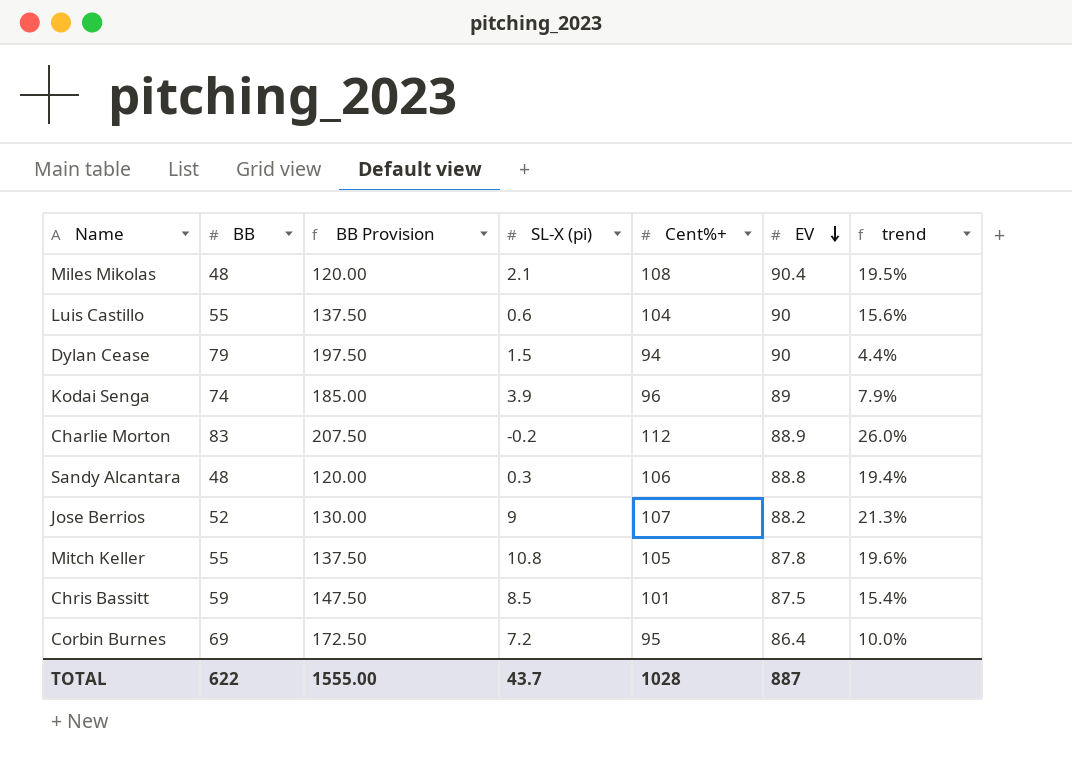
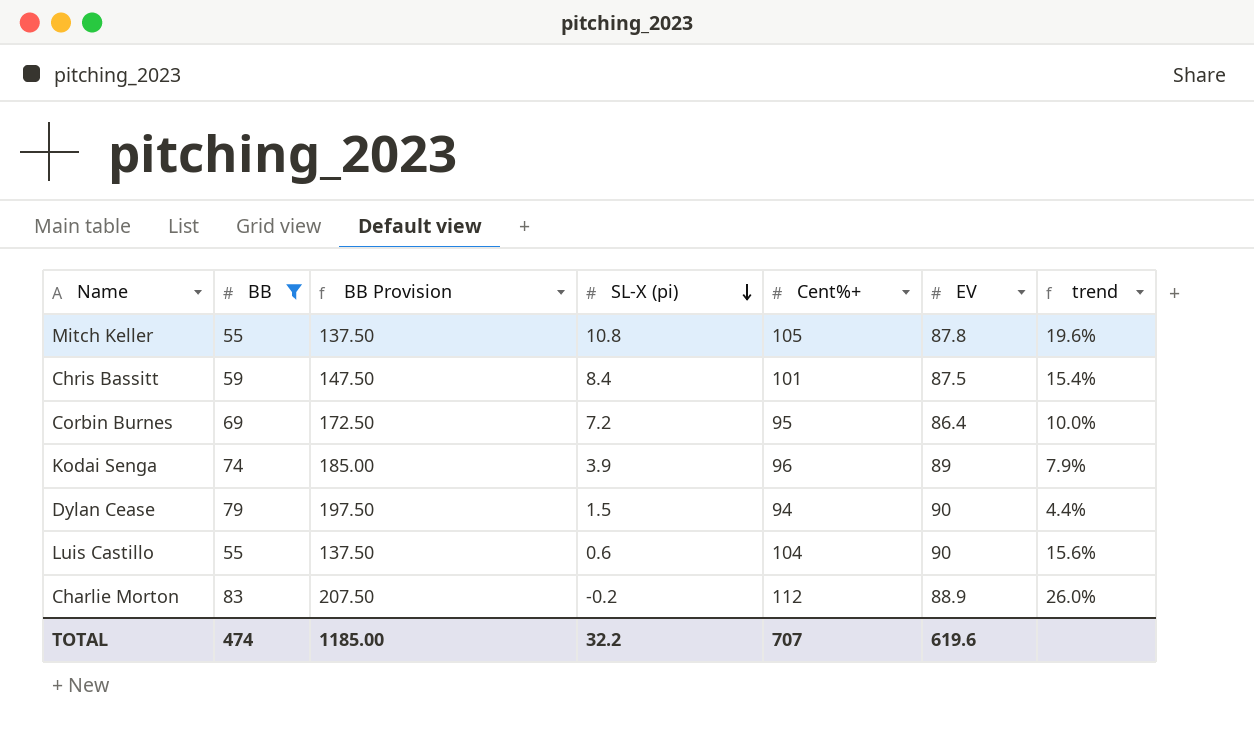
filter: none -> BB >= 55
row order: EV descending -> SL-X (pi) descending
Chris Bassitt | SL-X (pi): 8.5 -> 8.4
TOTAL | BB: 622 -> 474
TOTAL | BB Provision: 1555.00 -> 1185.00
TOTAL | SL-X (pi): 43.7 -> 32.2
TOTAL | Cent%+: 1028 -> 707
TOTAL | EV: 887 -> 619.6

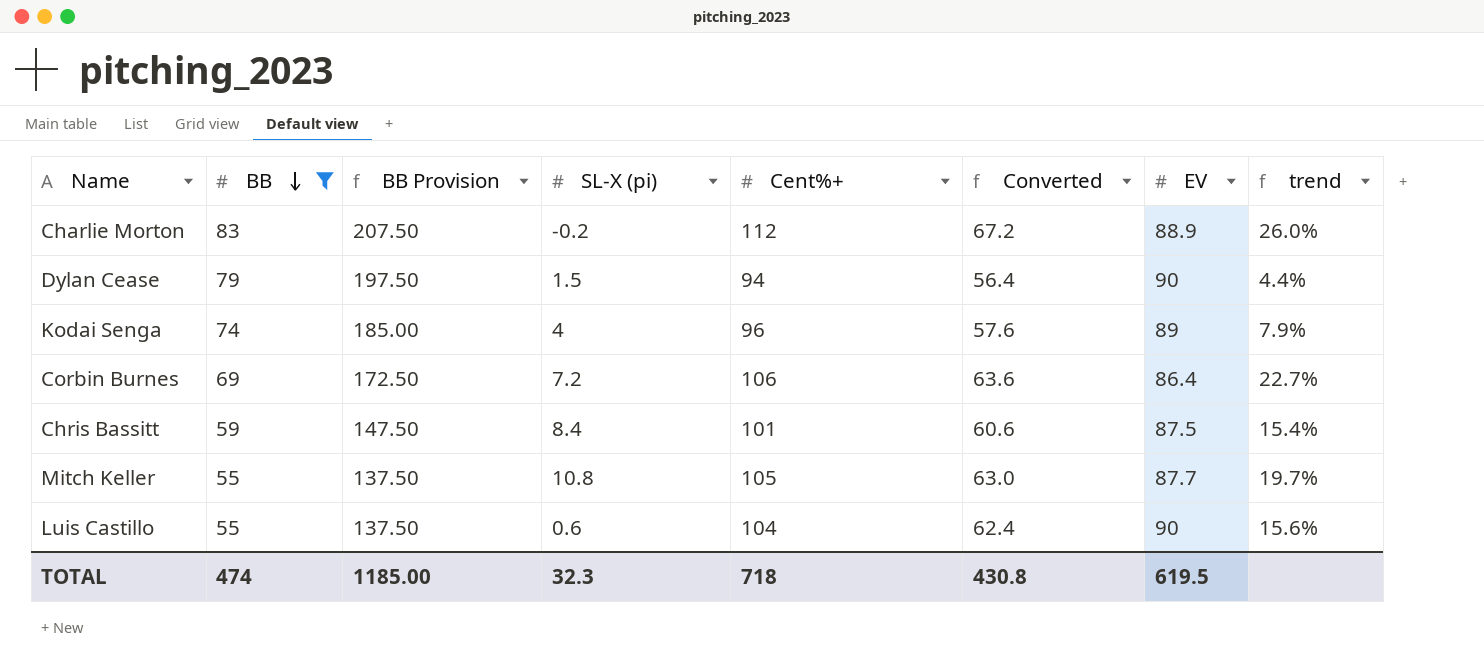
row order: SL-X (pi) descending -> BB descending
column Converted | formula: none -> [Cent%+] * 0.6
Kodai Senga | SL-X (pi): 3.9 -> 4
Corbin Burnes | Cent%+: 95 -> 106
Corbin Burnes | trend: 10.0% -> 22.7%
Mitch Keller | EV: 87.8 -> 87.7
Mitch Keller | trend: 19.6% -> 19.7%
TOTAL | SL-X (pi): 32.2 -> 32.3
TOTAL | Cent%+: 707 -> 718
TOTAL | EV: 619.6 -> 619.5

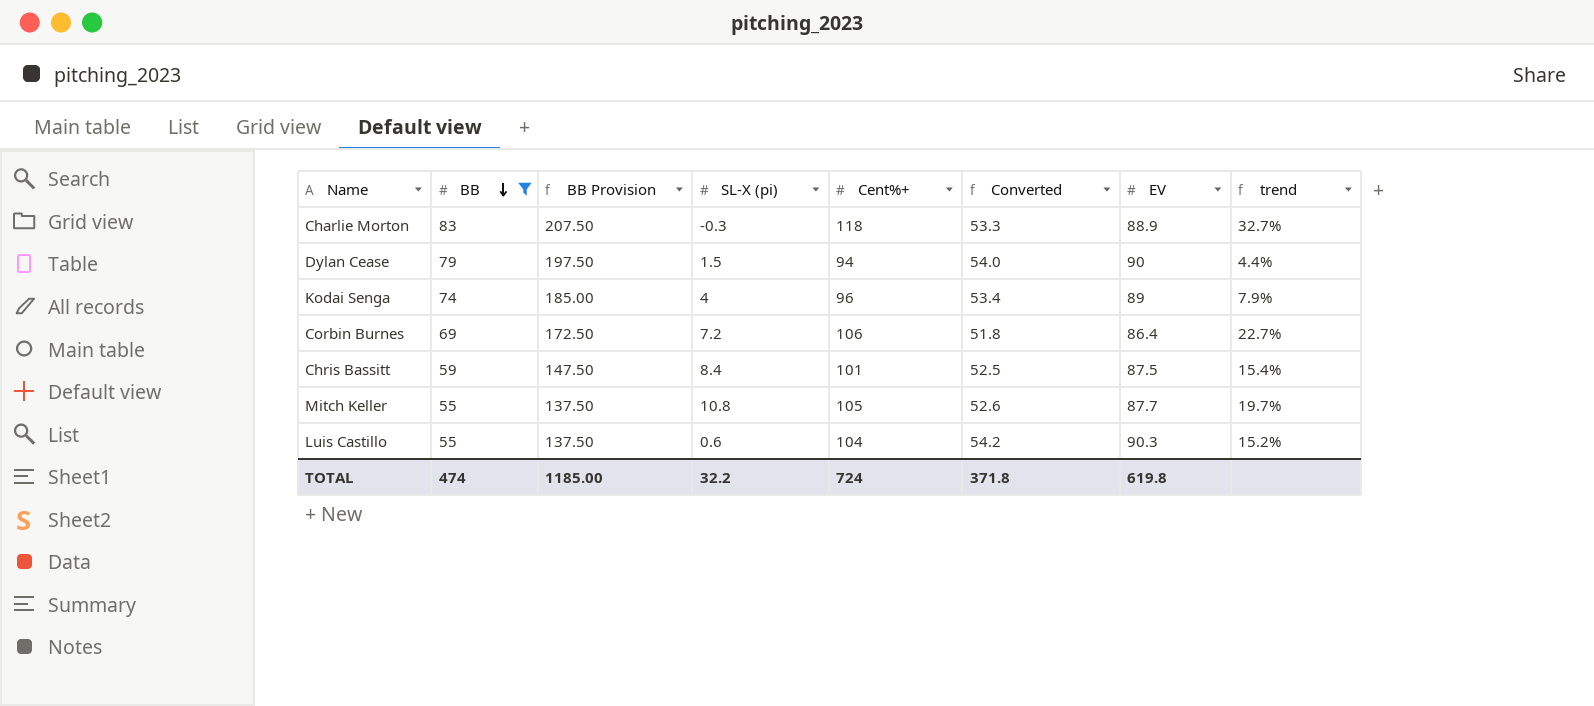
column Converted | formula: [Cent%+] * 0.6 -> [EV] * 0.6
Charlie Morton | SL-X (pi): -0.2 -> -0.3
Charlie Morton | Cent%+: 112 -> 118
Charlie Morton | trend: 26.0% -> 32.7%
Luis Castillo | EV: 90 -> 90.3
Luis Castillo | trend: 15.6% -> 15.2%
TOTAL | SL-X (pi): 32.3 -> 32.2
TOTAL | Cent%+: 718 -> 724
TOTAL | Converted: 430.8 -> 371.8
TOTAL | EV: 619.5 -> 619.8

